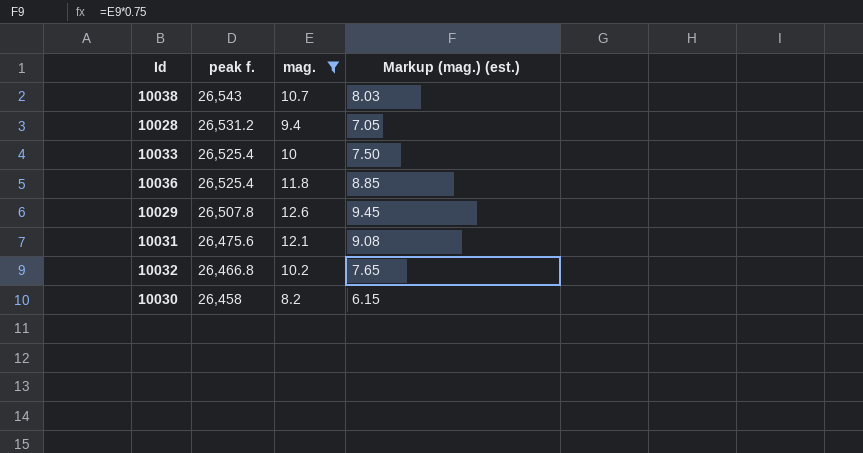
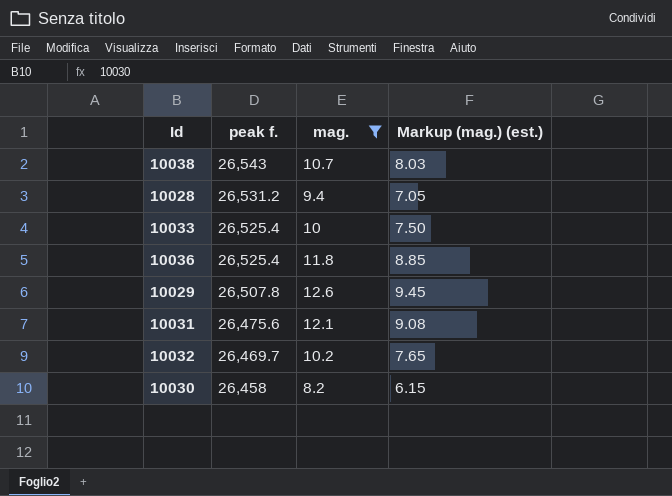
10032 | peak f.: 26,466.8 -> 26,469.7

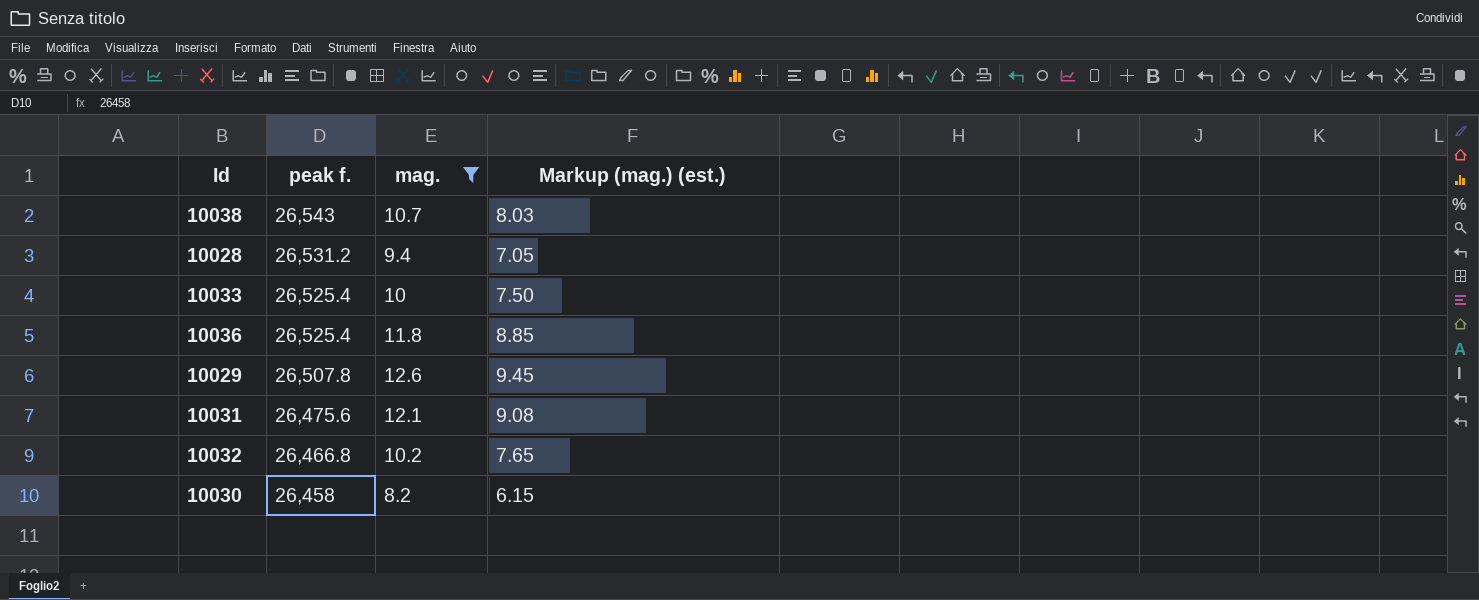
10032 | peak f.: 26,469.7 -> 26,466.8

